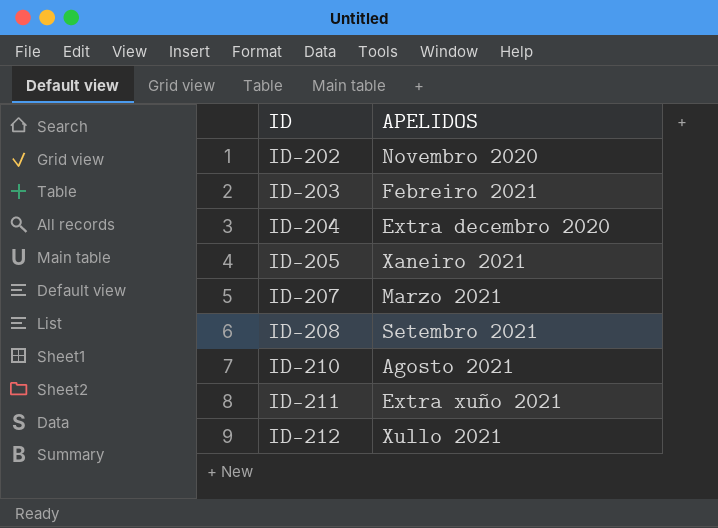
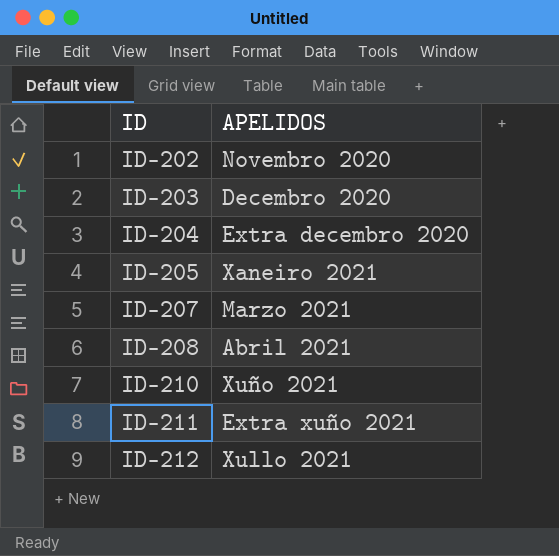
ID-203 | APELIDOS: Febreiro 2021 -> Decembro 2020
ID-208 | APELIDOS: Setembro 2021 -> Abril 2021
ID-210 | APELIDOS: Agosto 2021 -> Xuño 2021

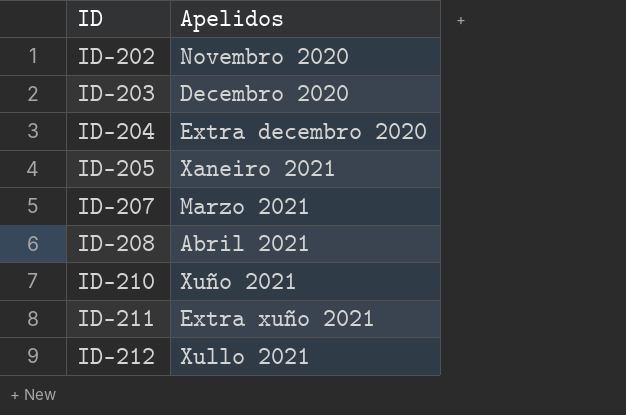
column name: APELIDOS -> Apelidos

